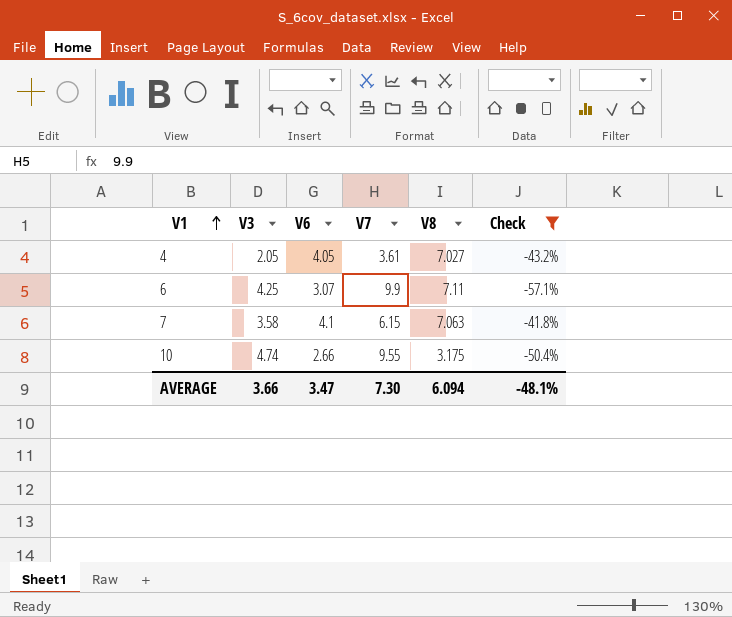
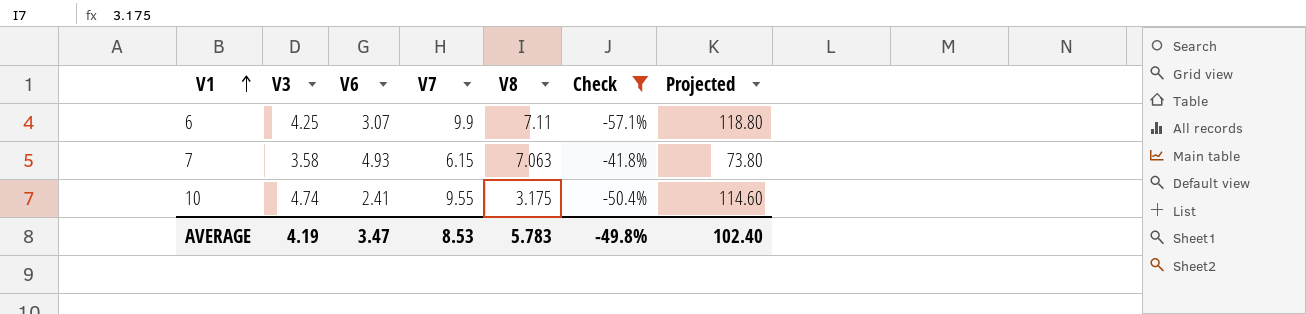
column Projected | formula: none -> [V7] * 12
row 4: 2.05 | 4.05 | 3.61 | 7.027 | -43.2% -> none
7 | V6: 4.1 -> 4.93
10 | V6: 2.66 -> 2.41
AVERAGE | V3: 3.66 -> 4.19
AVERAGE | V7: 7.30 -> 8.53
AVERAGE | V8: 6.094 -> 5.783
AVERAGE | Check: -48.1% -> -49.8%

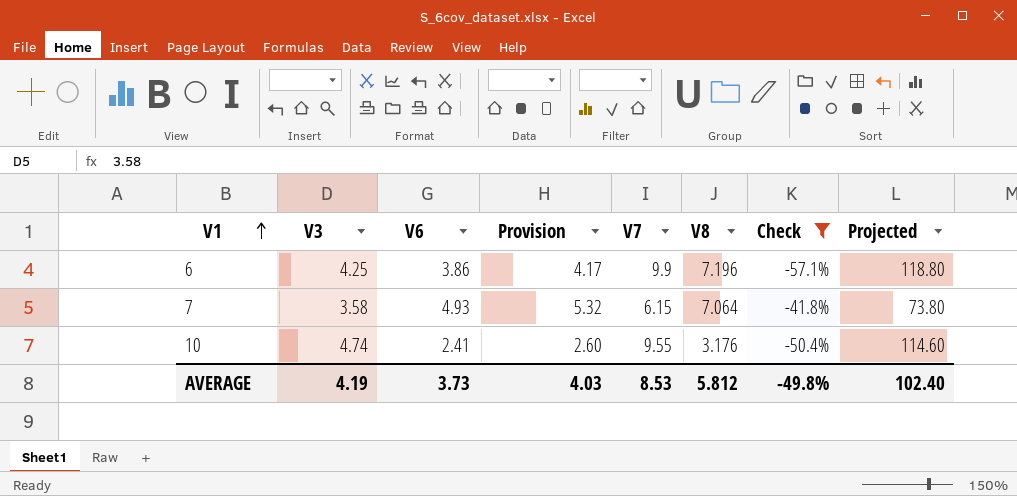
column Provision | formula: none -> [V6] * 1.08
6 | V6: 3.07 -> 3.86
6 | V8: 7.11 -> 7.196
7 | V8: 7.063 -> 7.064
10 | V8: 3.175 -> 3.176
AVERAGE | V6: 3.47 -> 3.73
AVERAGE | V8: 5.783 -> 5.812

